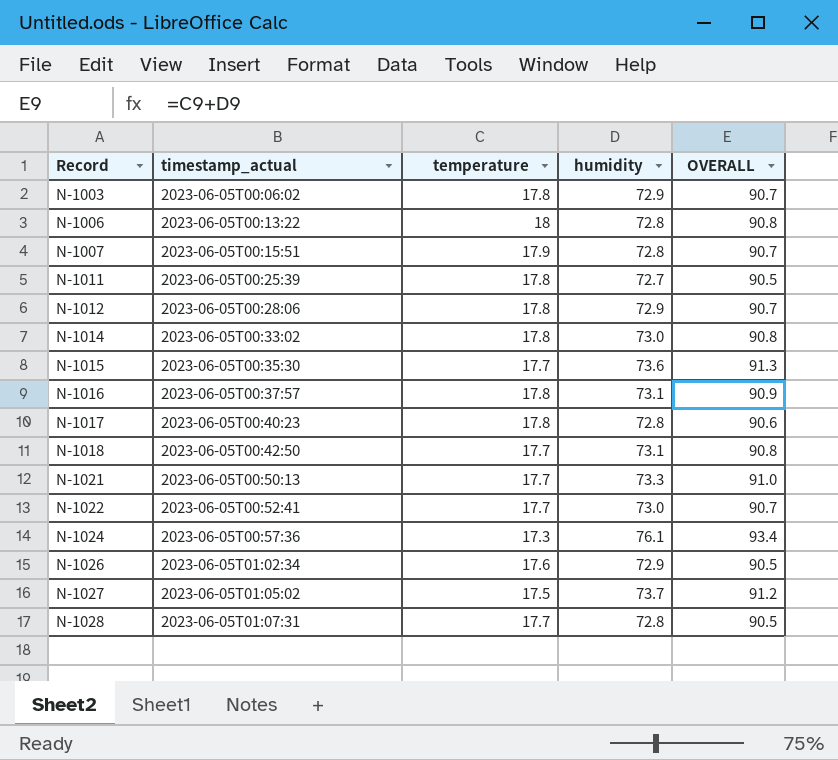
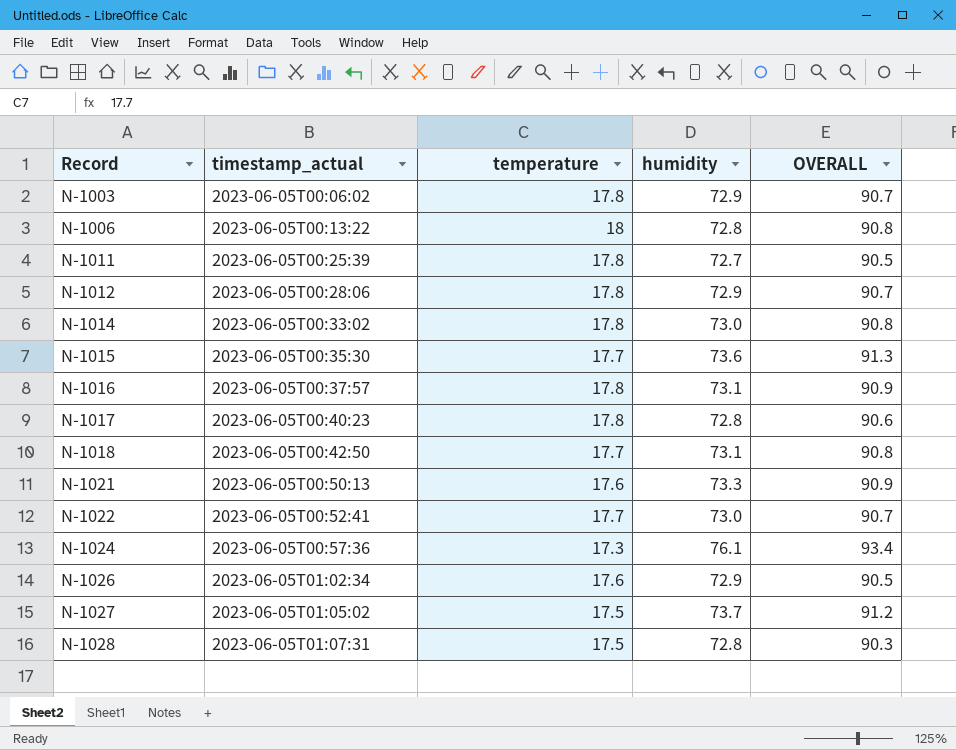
row N-1007: 2023-06-05T00:15:51 | 17.9 | 72.8 | 90.7 -> none
N-1021 | temperature: 17.7 -> 17.6
N-1021 | OVERALL: 91.0 -> 90.9
N-1028 | temperature: 17.7 -> 17.5
N-1028 | OVERALL: 90.5 -> 90.3

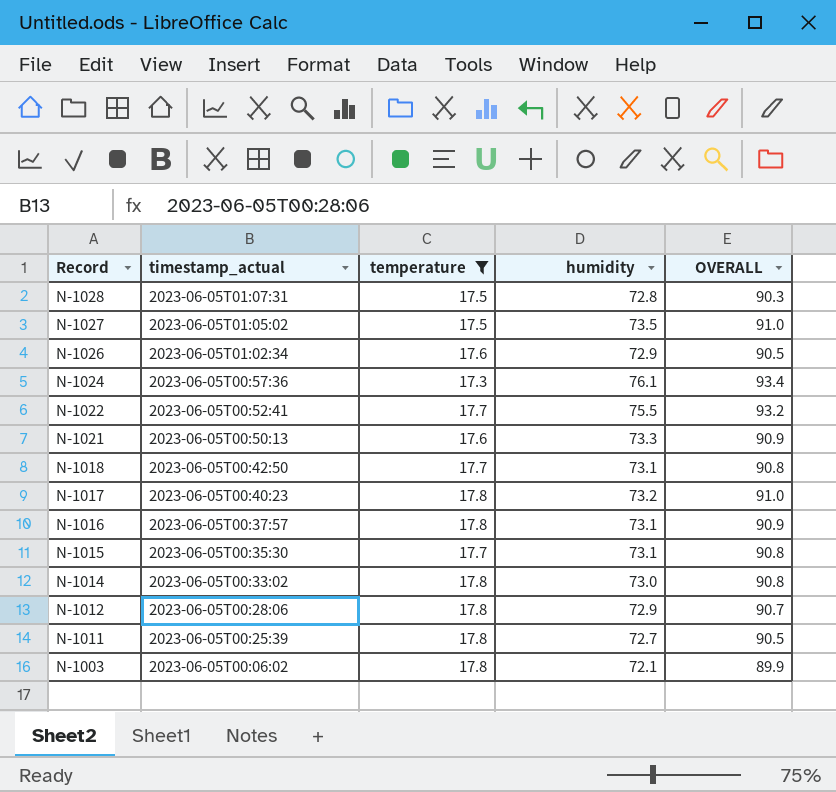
filter: none -> temperature != 18
row order: Record ascending -> Record descending
N-1027 | humidity: 73.7 -> 73.5
N-1027 | OVERALL: 91.2 -> 91.0
N-1022 | humidity: 73.0 -> 75.5
N-1022 | OVERALL: 90.7 -> 93.2
N-1017 | humidity: 72.8 -> 73.2
N-1017 | OVERALL: 90.6 -> 91.0
N-1015 | humidity: 73.6 -> 73.1
N-1015 | OVERALL: 91.3 -> 90.8
N-1003 | humidity: 72.9 -> 72.1
N-1003 | OVERALL: 90.7 -> 89.9

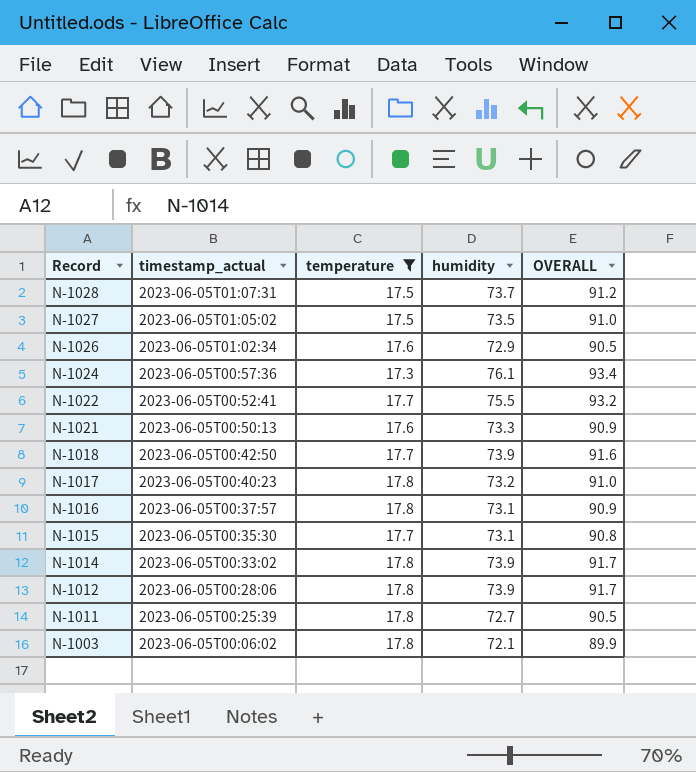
N-1028 | humidity: 72.8 -> 73.7
N-1028 | OVERALL: 90.3 -> 91.2
N-1018 | humidity: 73.1 -> 73.9
N-1018 | OVERALL: 90.8 -> 91.6
N-1014 | humidity: 73.0 -> 73.9
N-1014 | OVERALL: 90.8 -> 91.7
N-1012 | humidity: 72.9 -> 73.9
N-1012 | OVERALL: 90.7 -> 91.7

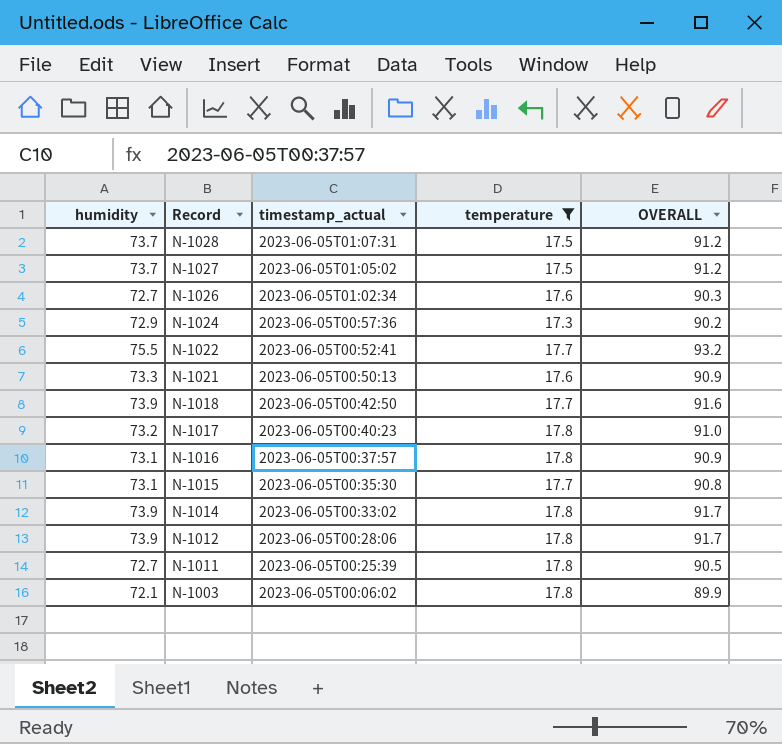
column humidity | position: 4 -> 1
N-1027 | humidity: 73.5 -> 73.7
N-1027 | OVERALL: 91.0 -> 91.2
N-1026 | humidity: 72.9 -> 72.7
N-1026 | OVERALL: 90.5 -> 90.3
N-1024 | humidity: 76.1 -> 72.9
N-1024 | OVERALL: 93.4 -> 90.2

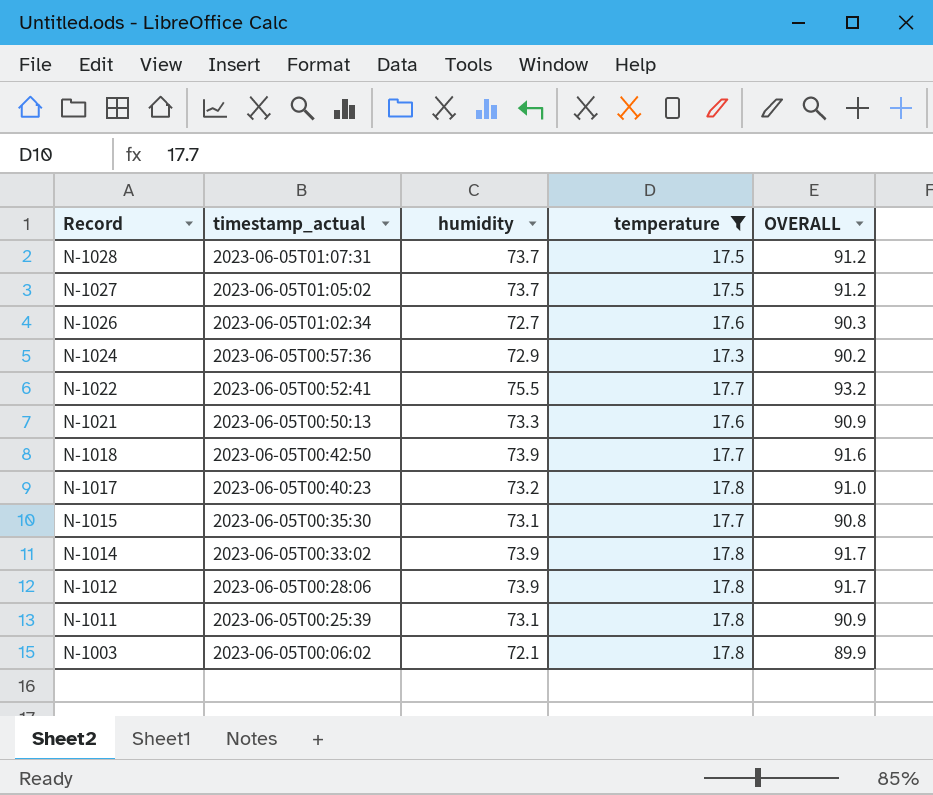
column humidity | position: 1 -> 3
row N-1016: 73.1 | 2023-06-05T00:37:57 | 17.8 | 90.9 -> none
N-1011 | humidity: 72.7 -> 73.1
N-1011 | OVERALL: 90.5 -> 90.9

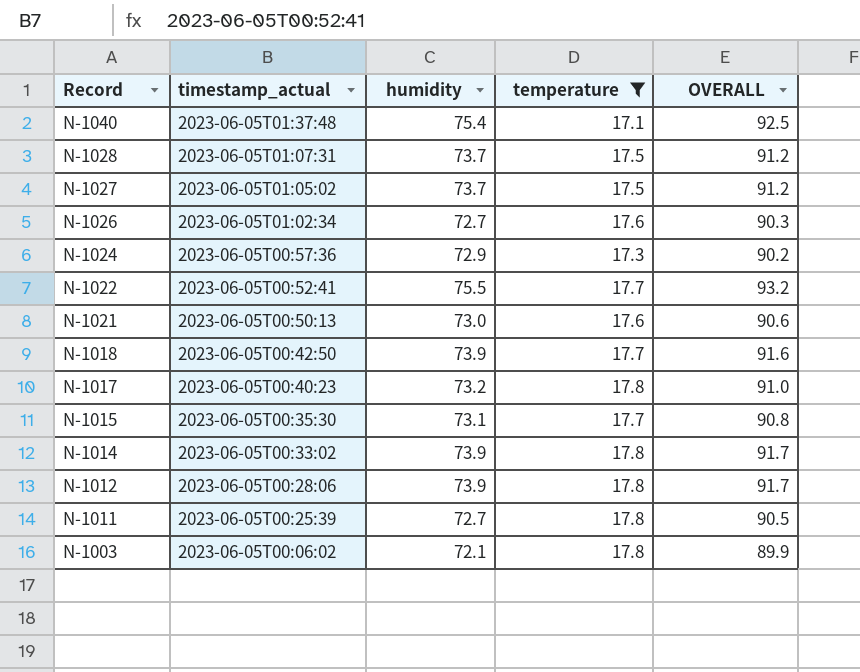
row N-1040: none -> 2023-06-05T01:37:48 | 75.4 | 17.1 | 92.5
N-1021 | humidity: 73.3 -> 73.0
N-1021 | OVERALL: 90.9 -> 90.6
N-1011 | humidity: 73.1 -> 72.7
N-1011 | OVERALL: 90.9 -> 90.5

